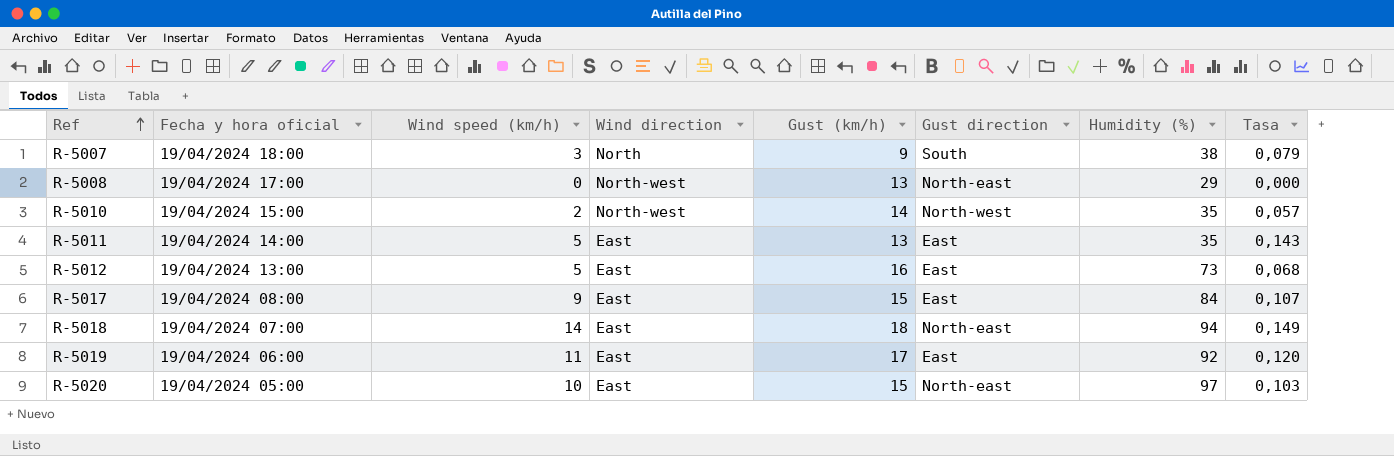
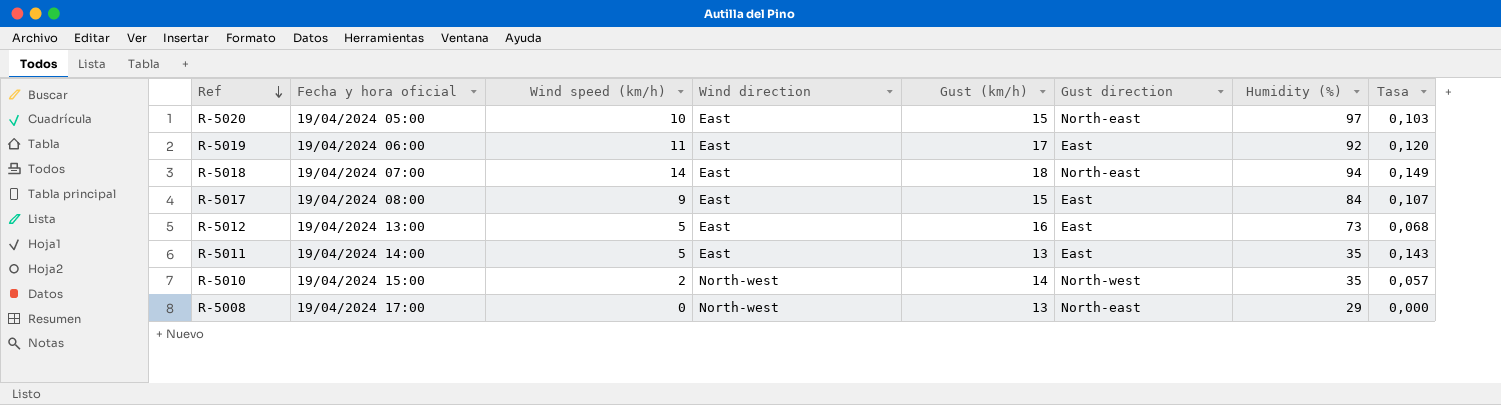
row order: Ref ascending -> Ref descending
row R-5007: 19/04/2024 18:00 | 3 | North | 9 | South | 38 | 0,079 -> none

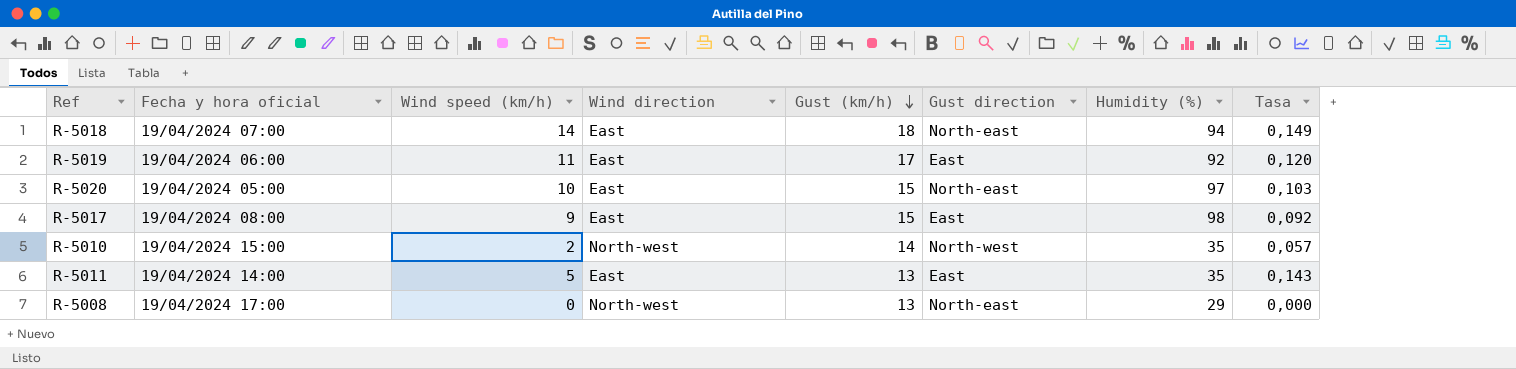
row order: Ref descending -> Gust (km/h) descending
row R-5012: 19/04/2024 13:00 | 5 | East | 16 | East | 73 | 0,068 -> none
R-5017 | Humidity (%): 84 -> 98
R-5017 | Tasa: 0,107 -> 0,092

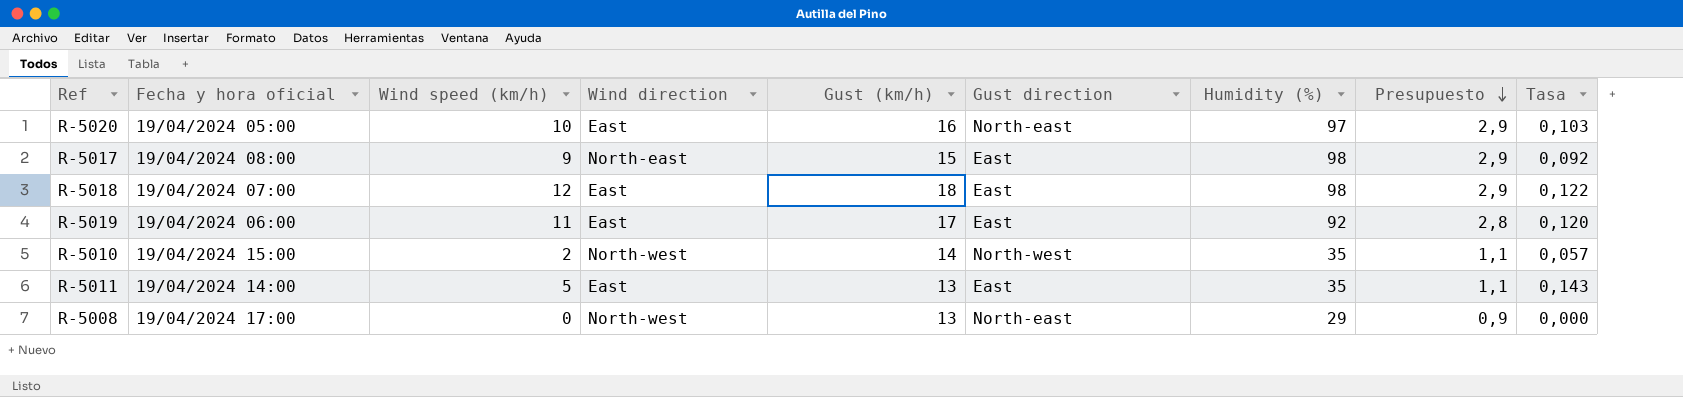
row order: Gust (km/h) descending -> Presupuesto descending
column Presupuesto | formula: none -> [Humidity (%)] * 0,03
R-5020 | Gust (km/h): 15 -> 16
R-5017 | Wind direction: East -> North-east
R-5018 | Wind speed (km/h): 14 -> 12
R-5018 | Gust direction: North-east -> East
R-5018 | Humidity (%): 94 -> 98
R-5018 | Tasa: 0,149 -> 0,122

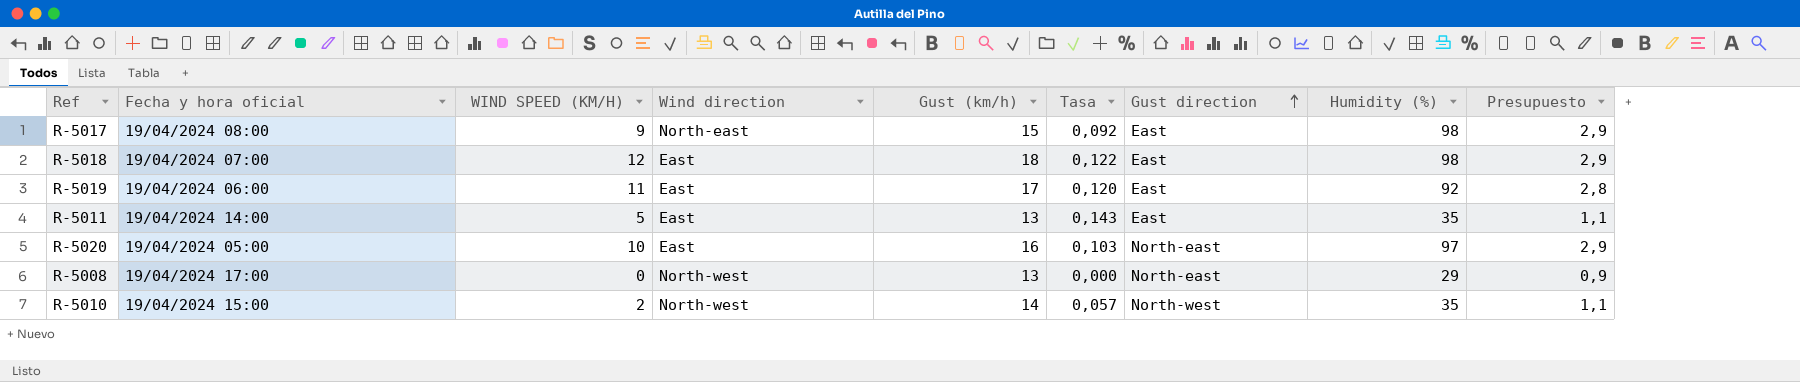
row order: Presupuesto descending -> Gust direction ascending
column name: Wind speed (km/h) -> WIND SPEED (KM/H)
column Tasa | position: 9 -> 6

